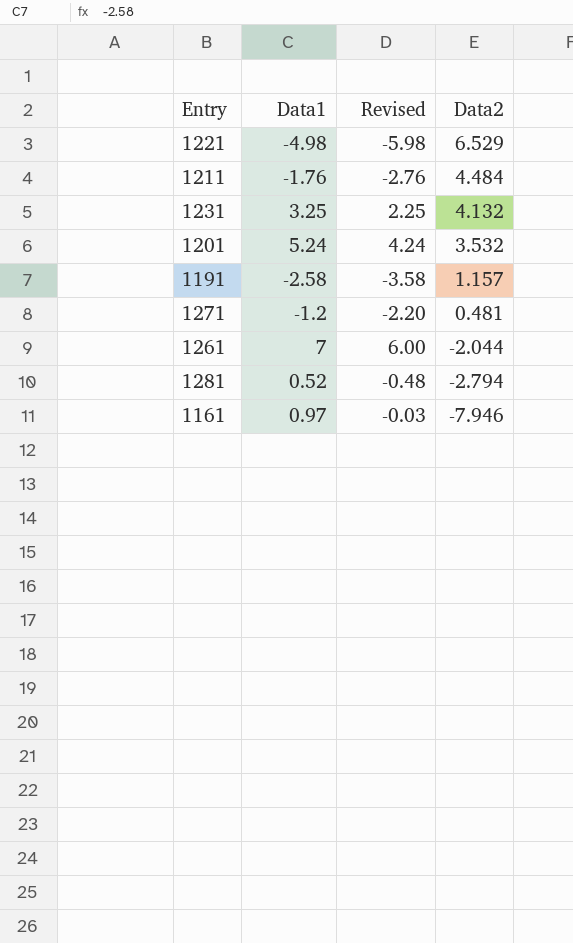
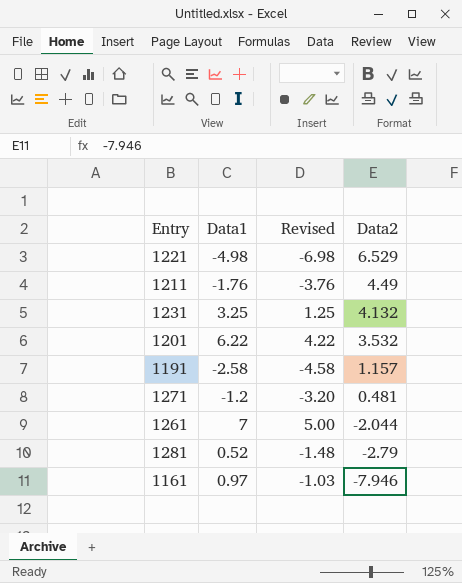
column Revised | formula: [Data1] - 1 -> [Data1] - 2
1211 | Data2: 4.484 -> 4.49
1201 | Data1: 5.24 -> 6.22
1281 | Data2: -2.794 -> -2.79

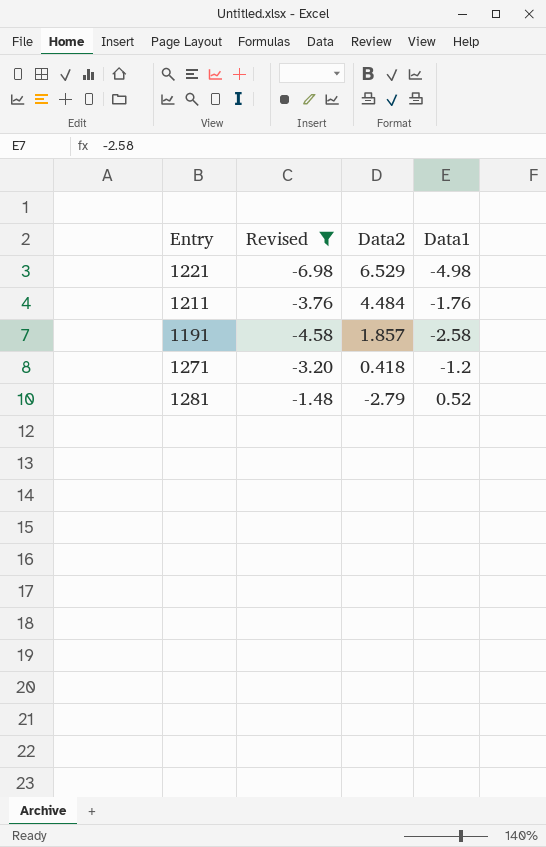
filter: none -> Revised <= -1.48
column Data1 | position: 2 -> 4
1211 | Data2: 4.49 -> 4.484
1191 | Data2: 1.157 -> 1.857
1271 | Data2: 0.481 -> 0.418

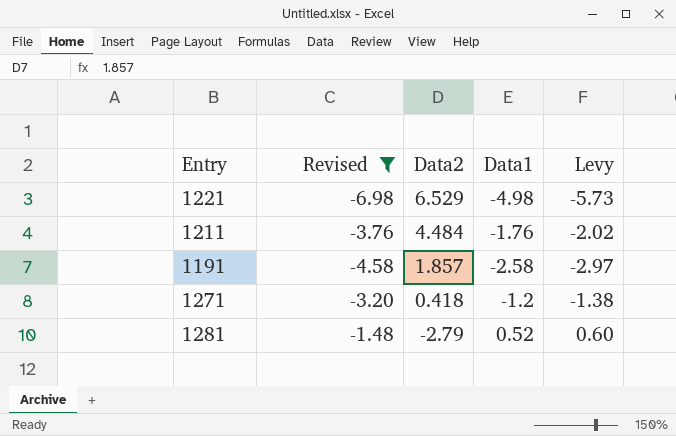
column Levy | formula: none -> [Data1] * 1.15

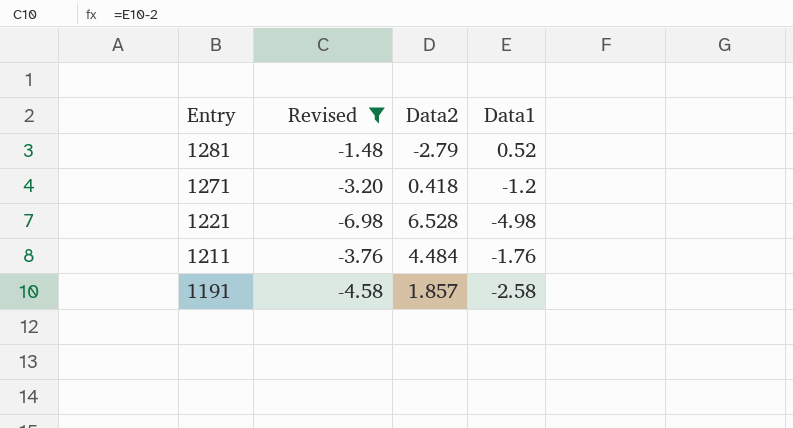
row order: Data2 descending -> Entry descending
column Levy | formula: [Data1] * 1.15 -> none
1221 | Data2: 6.529 -> 6.528

